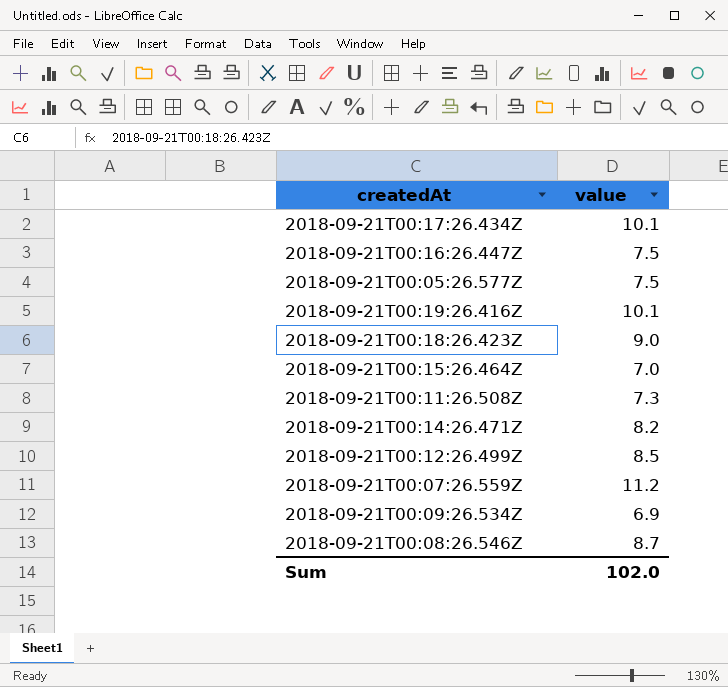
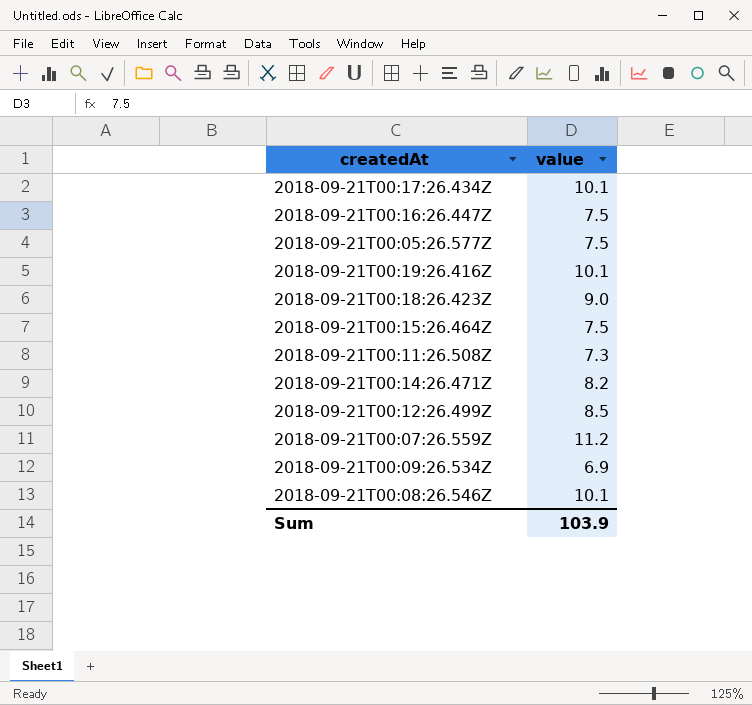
2018-09-21T00:15:26.464Z | value: 7.0 -> 7.5
2018-09-21T00:08:26.546Z | value: 8.7 -> 10.1
Sum | value: 102.0 -> 103.9

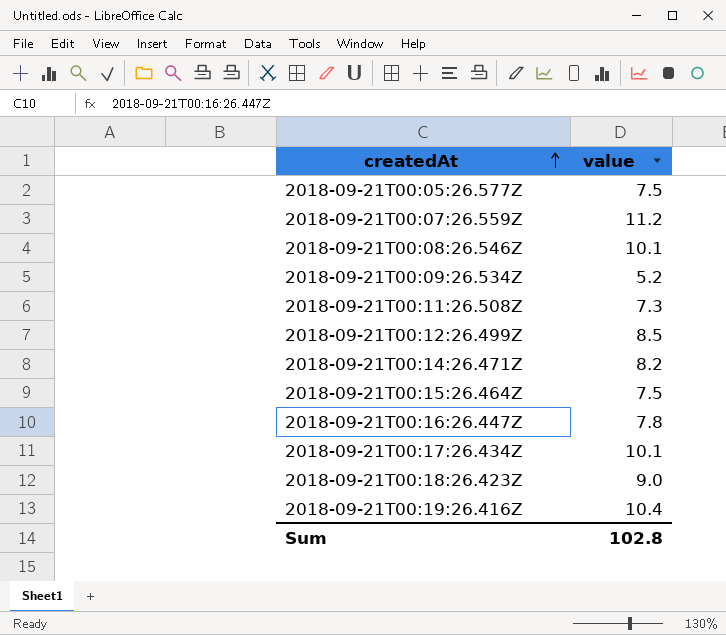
row order: none -> createdAt ascending
2018-09-21T00:09:26.534Z | value: 6.9 -> 5.2
2018-09-21T00:16:26.447Z | value: 7.5 -> 7.8
2018-09-21T00:19:26.416Z | value: 10.1 -> 10.4
Sum | value: 103.9 -> 102.8

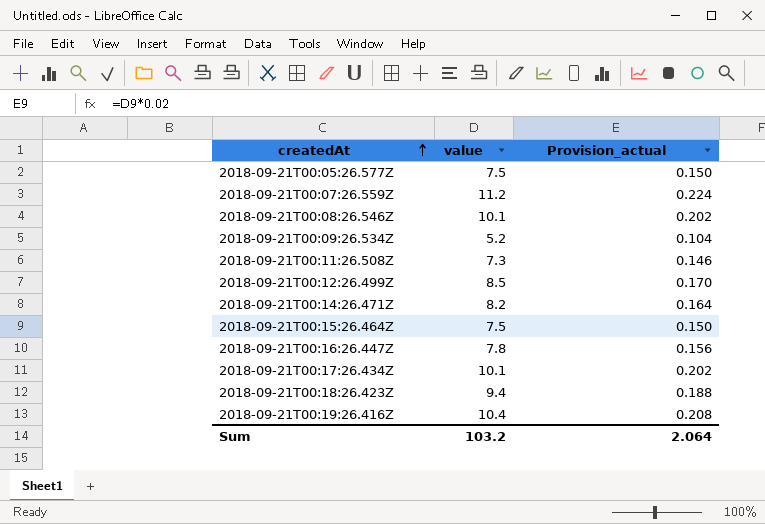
column Provision_actual | formula: none -> [value] * 0.02
2018-09-21T00:18:26.423Z | value: 9.0 -> 9.4
Sum | value: 102.8 -> 103.2

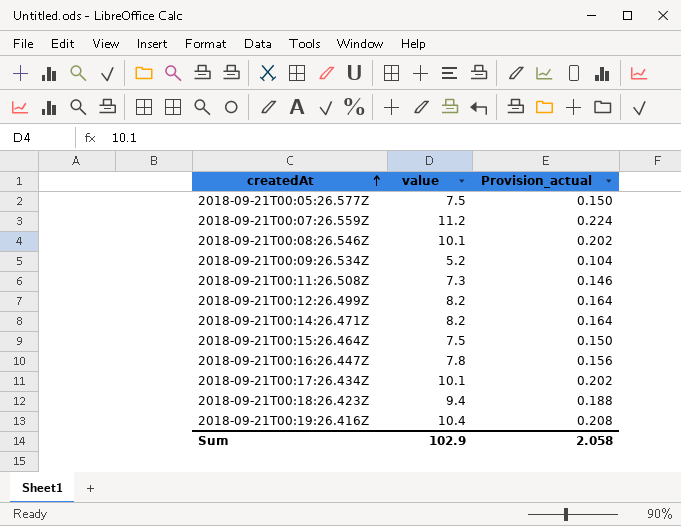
2018-09-21T00:12:26.499Z | value: 8.5 -> 8.2
2018-09-21T00:12:26.499Z | Provision_actual: 0.170 -> 0.164
Sum | value: 103.2 -> 102.9
Sum | Provision_actual: 2.064 -> 2.058

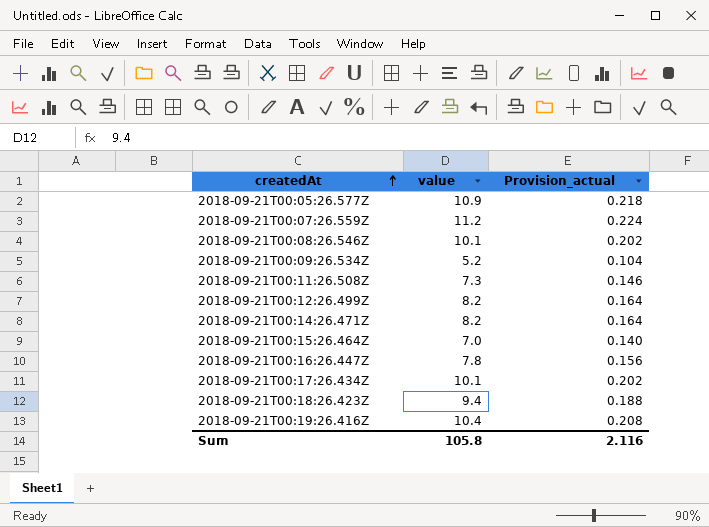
2018-09-21T00:05:26.577Z | value: 7.5 -> 10.9
2018-09-21T00:05:26.577Z | Provision_actual: 0.150 -> 0.218
2018-09-21T00:15:26.464Z | value: 7.5 -> 7.0
2018-09-21T00:15:26.464Z | Provision_actual: 0.150 -> 0.140
Sum | value: 102.9 -> 105.8
Sum | Provision_actual: 2.058 -> 2.116

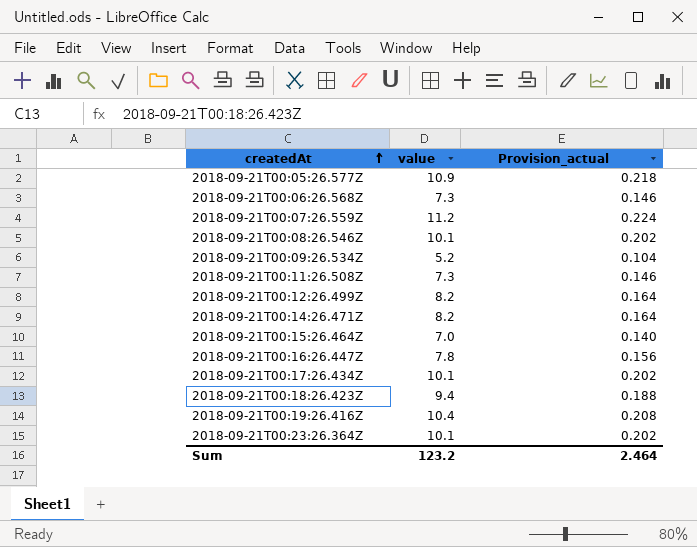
row 2018-09-21T00:06:26.568Z: none -> 7.3 | 0.146
row 2018-09-21T00:23:26.364Z: none -> 10.1 | 0.202
Sum | value: 105.8 -> 123.2
Sum | Provision_actual: 2.116 -> 2.464

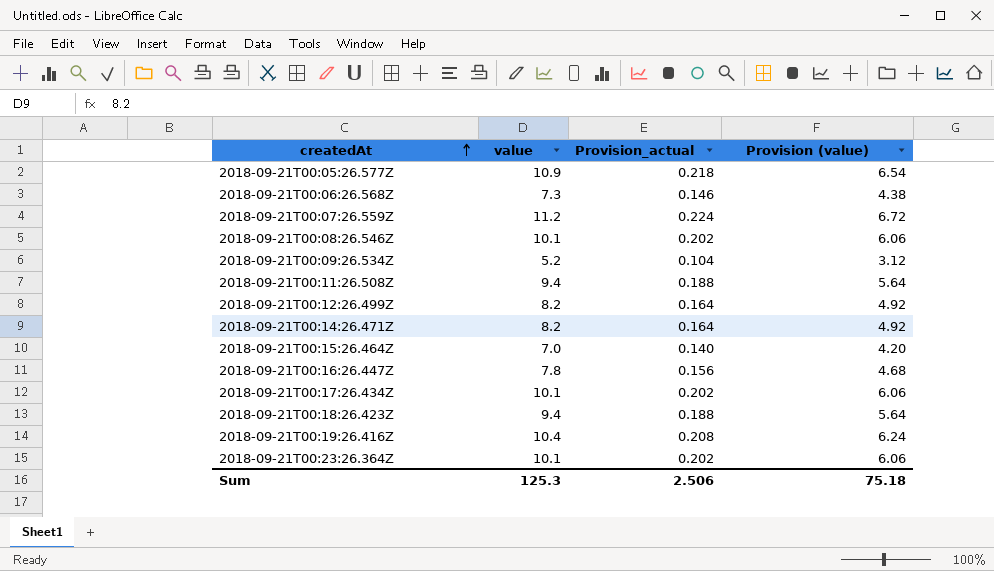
column Provision (value) | formula: none -> [value] * 0.6
2018-09-21T00:11:26.508Z | value: 7.3 -> 9.4
2018-09-21T00:11:26.508Z | Provision_actual: 0.146 -> 0.188
Sum | value: 123.2 -> 125.3
Sum | Provision_actual: 2.464 -> 2.506

